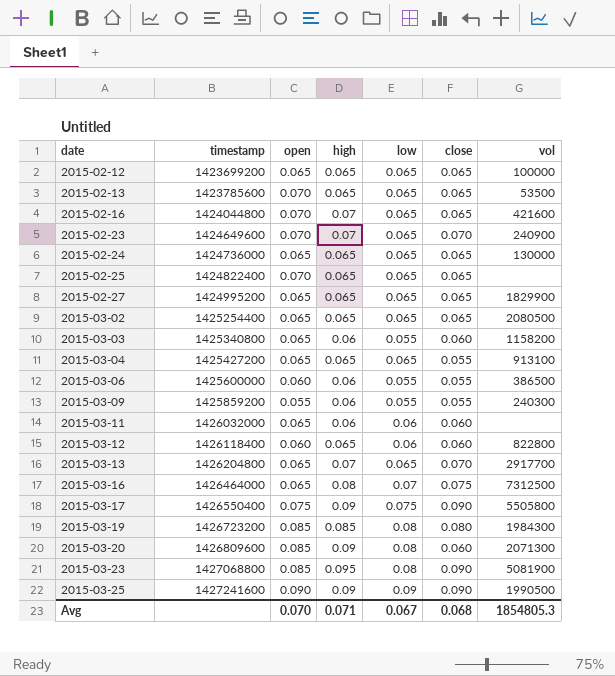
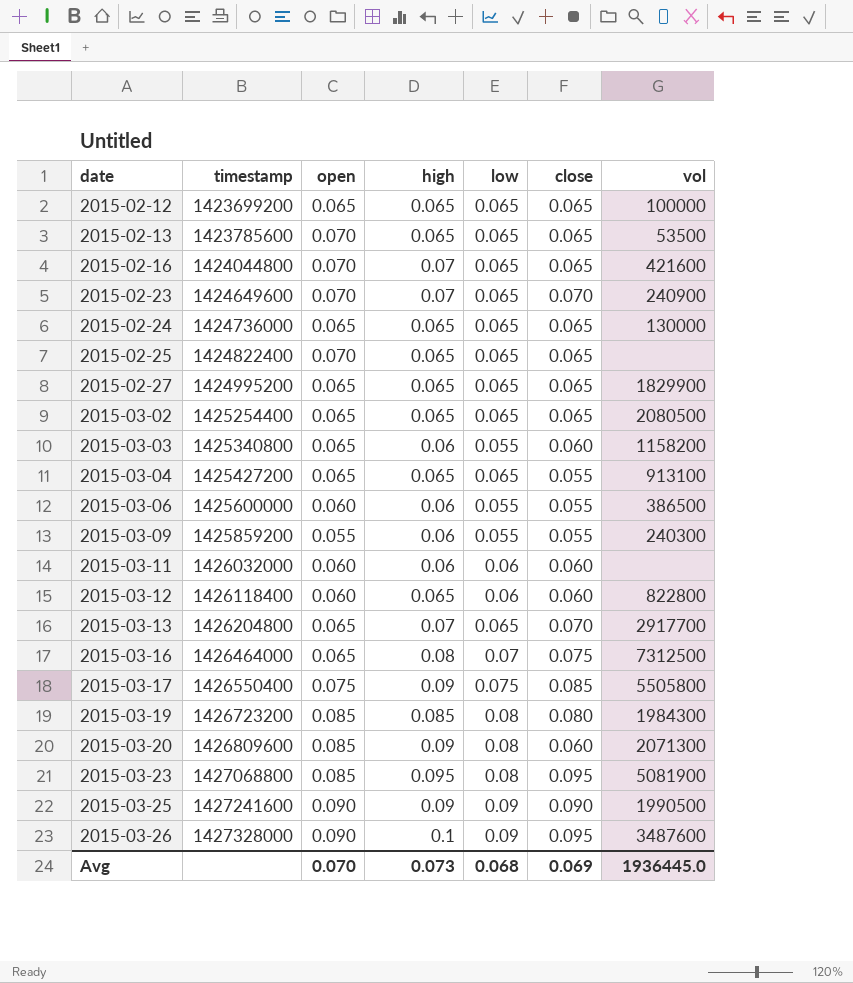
2015-03-11 | open: 0.065 -> 0.060
2015-03-17 | close: 0.090 -> 0.085
2015-03-23 | close: 0.090 -> 0.095
row 2015-03-26: none -> 1427328000 | 0.090 | 0.1 | 0.09 | 0.095 | 3487600
Avg | high: 0.071 -> 0.073
Avg | low: 0.067 -> 0.068
Avg | close: 0.068 -> 0.069
Avg | vol: 1854805.3 -> 1936445.0

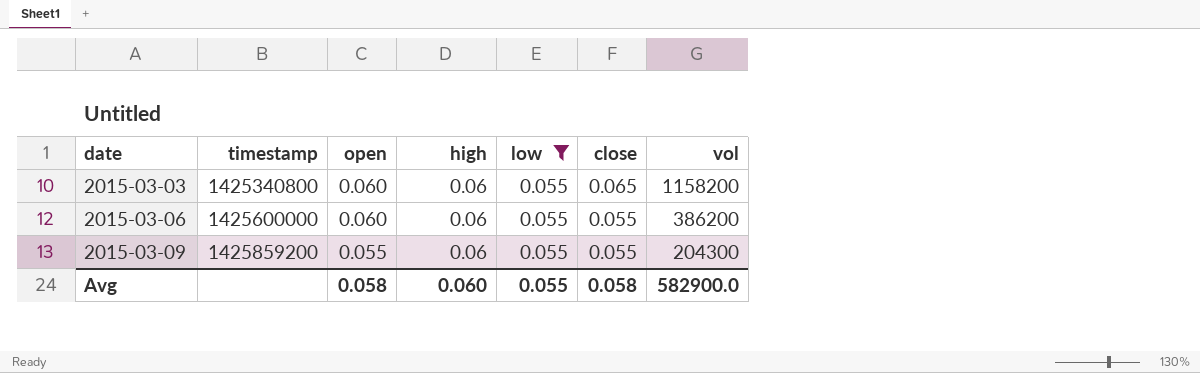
filter: none -> low = 0.055
2015-03-03 | open: 0.065 -> 0.060
2015-03-03 | close: 0.060 -> 0.065
2015-03-06 | vol: 386500 -> 386200
2015-03-09 | vol: 240300 -> 204300
Avg | open: 0.070 -> 0.058
Avg | high: 0.073 -> 0.060
Avg | low: 0.068 -> 0.055
Avg | close: 0.069 -> 0.058
Avg | vol: 1936445.0 -> 582900.0

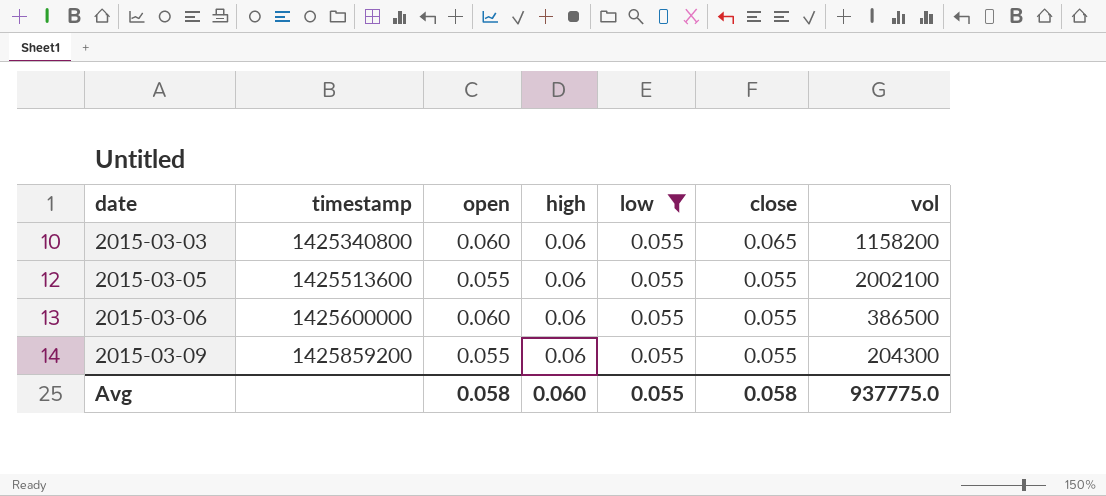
row 2015-03-05: none -> 1425513600 | 0.055 | 0.06 | 0.055 | 0.055 | 2002100
2015-03-06 | vol: 386200 -> 386500
Avg | vol: 582900.0 -> 937775.0

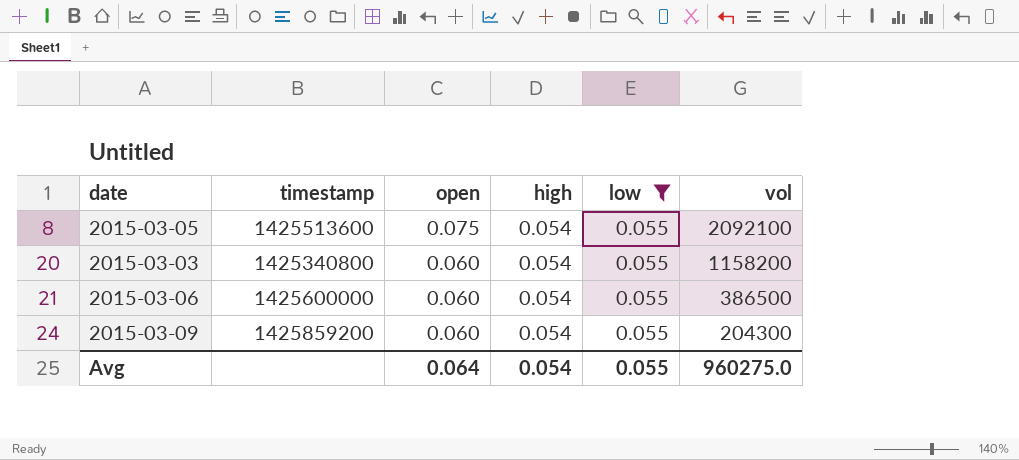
row order: date ascending -> open descending
column close | position: 6 -> none
2015-03-05 | open: 0.055 -> 0.075
2015-03-05 | high: 0.06 -> 0.054
2015-03-05 | vol: 2002100 -> 2092100
2015-03-03 | high: 0.06 -> 0.054
2015-03-06 | high: 0.06 -> 0.054
2015-03-09 | open: 0.055 -> 0.060
2015-03-09 | high: 0.06 -> 0.054
Avg | open: 0.058 -> 0.064
Avg | high: 0.060 -> 0.054
Avg | vol: 937775.0 -> 960275.0

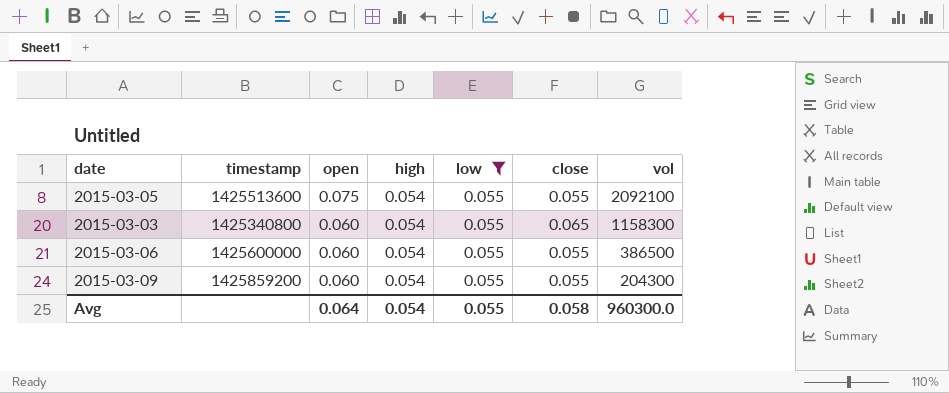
column close | position: none -> 6
2015-03-03 | vol: 1158200 -> 1158300
Avg | vol: 960275.0 -> 960300.0

